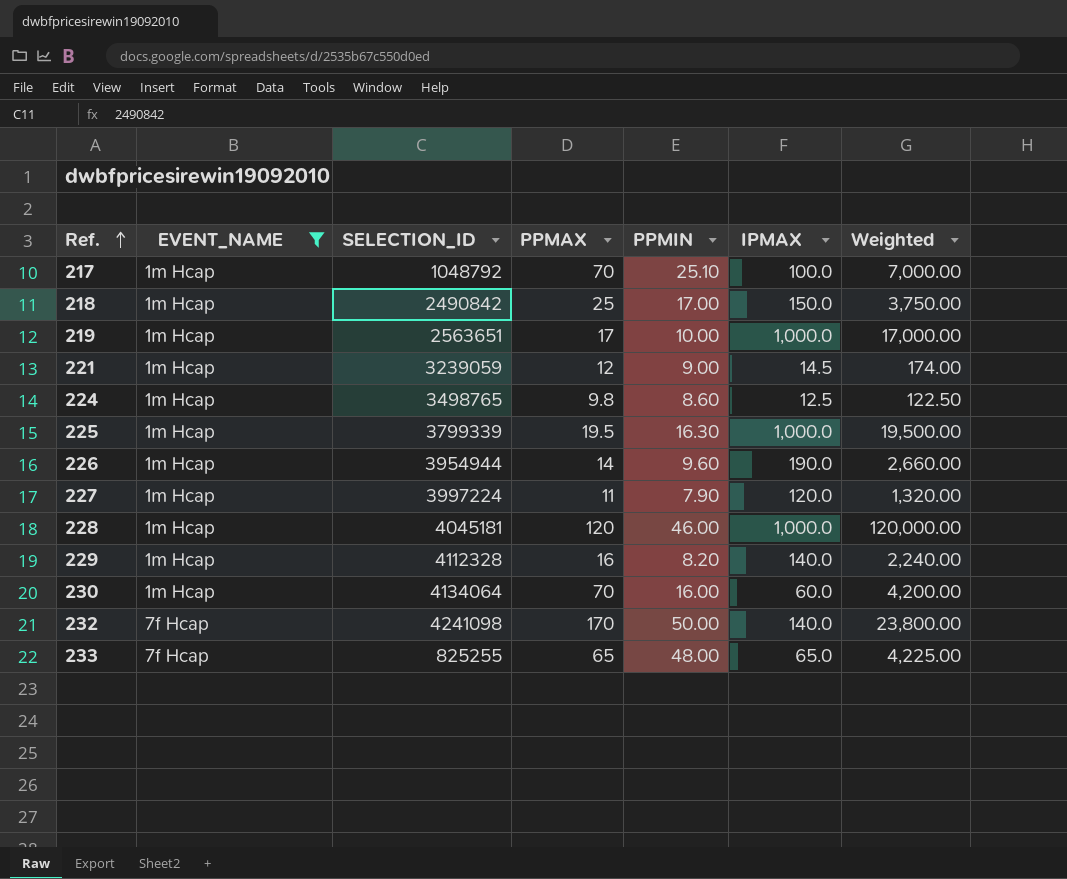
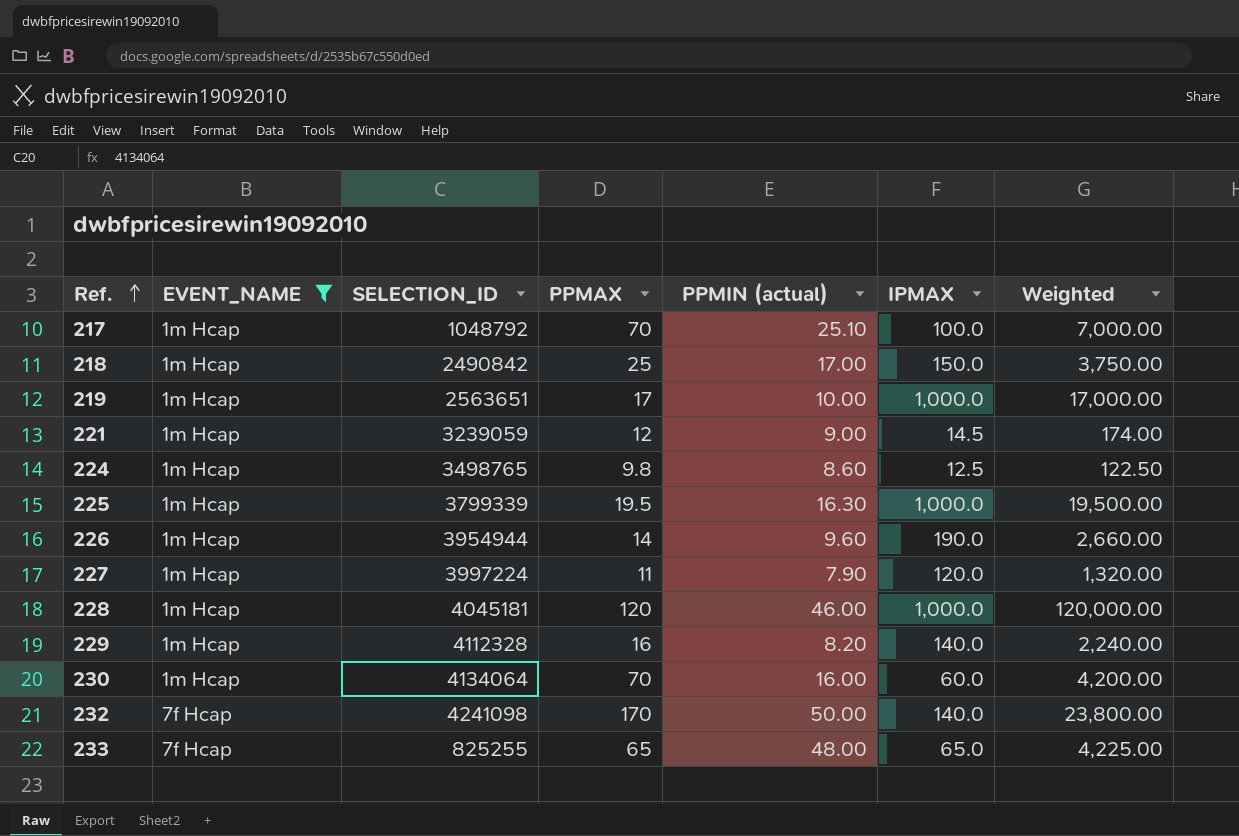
column name: PPMIN -> PPMIN (actual)

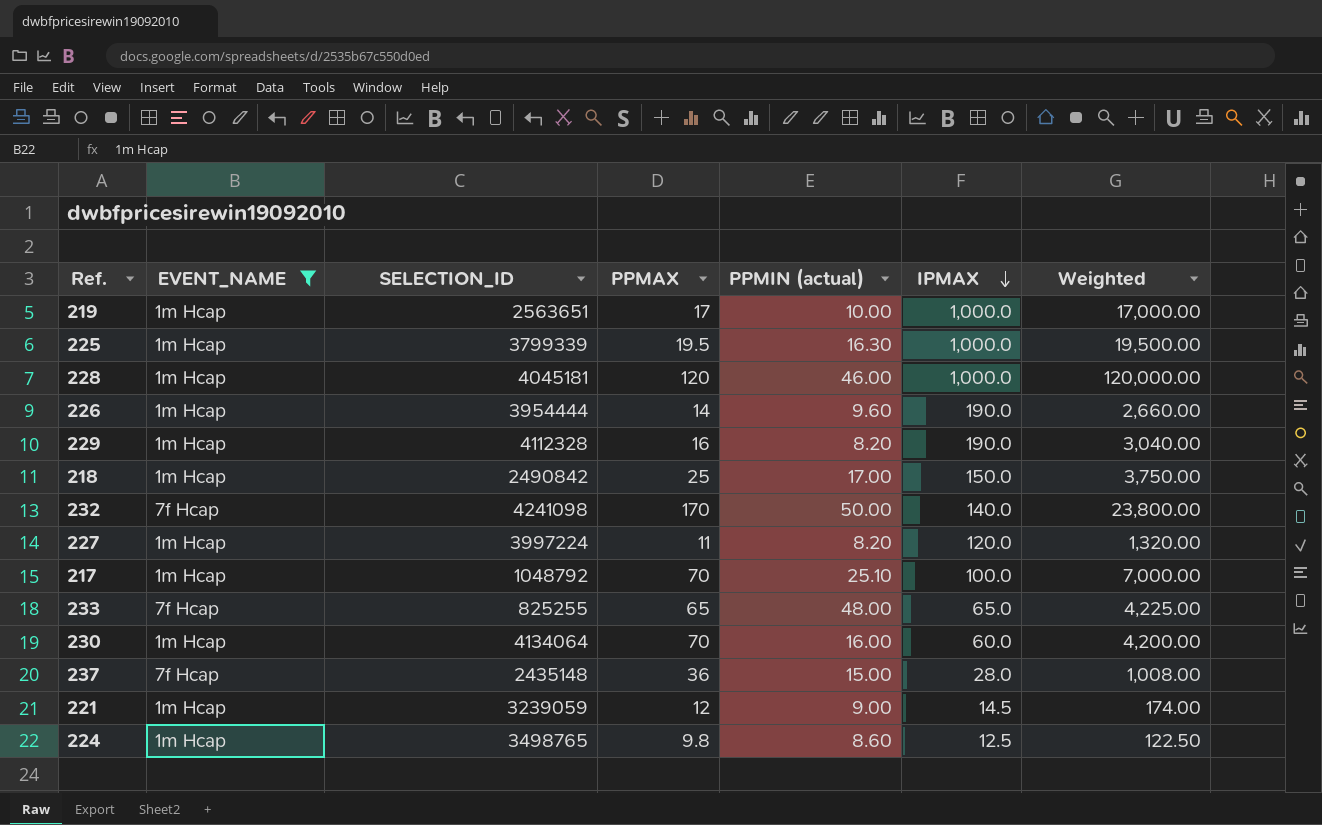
row order: Ref. ascending -> IPMAX descending
226 | SELECTION_ID: 3954944 -> 3954444
229 | IPMAX: 140.0 -> 190.0
229 | Weighted: 2,240.00 -> 3,040.00
227 | PPMIN (actual): 7.90 -> 8.20
row 237: none -> 7f Hcap | 2435148 | 36 | 15.00 | 28.0 | 1,008.00

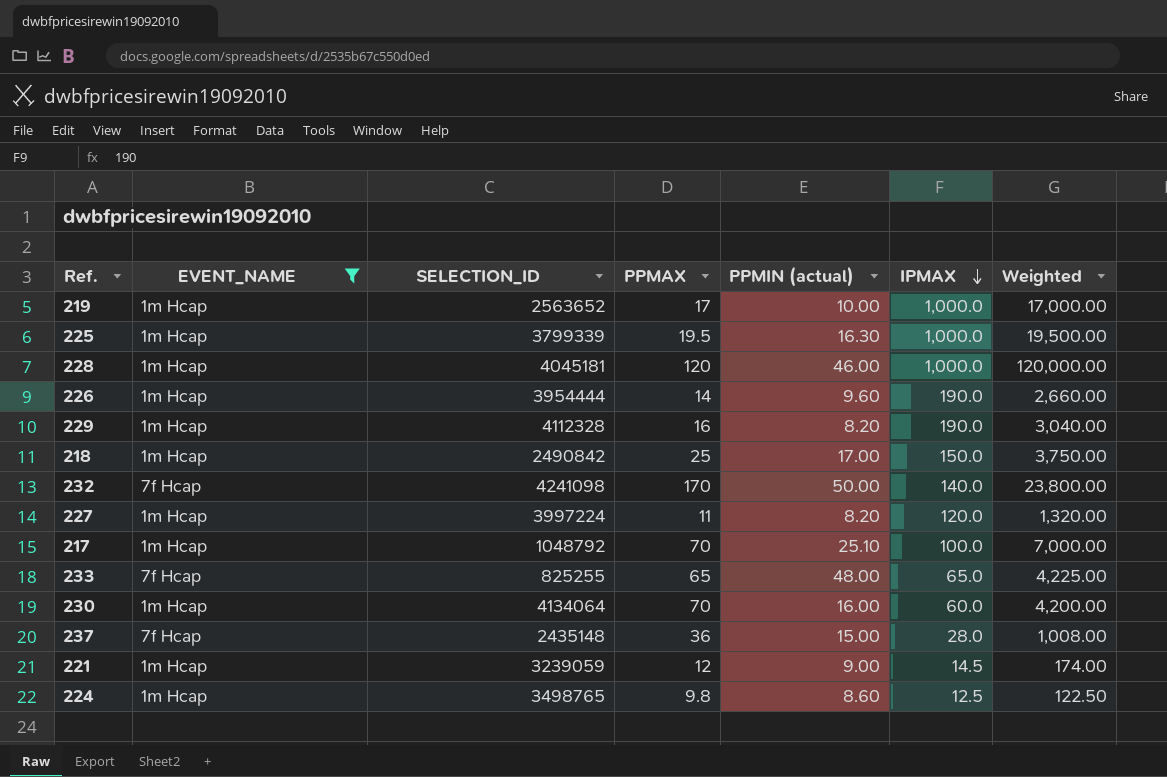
219 | SELECTION_ID: 2563651 -> 2563652

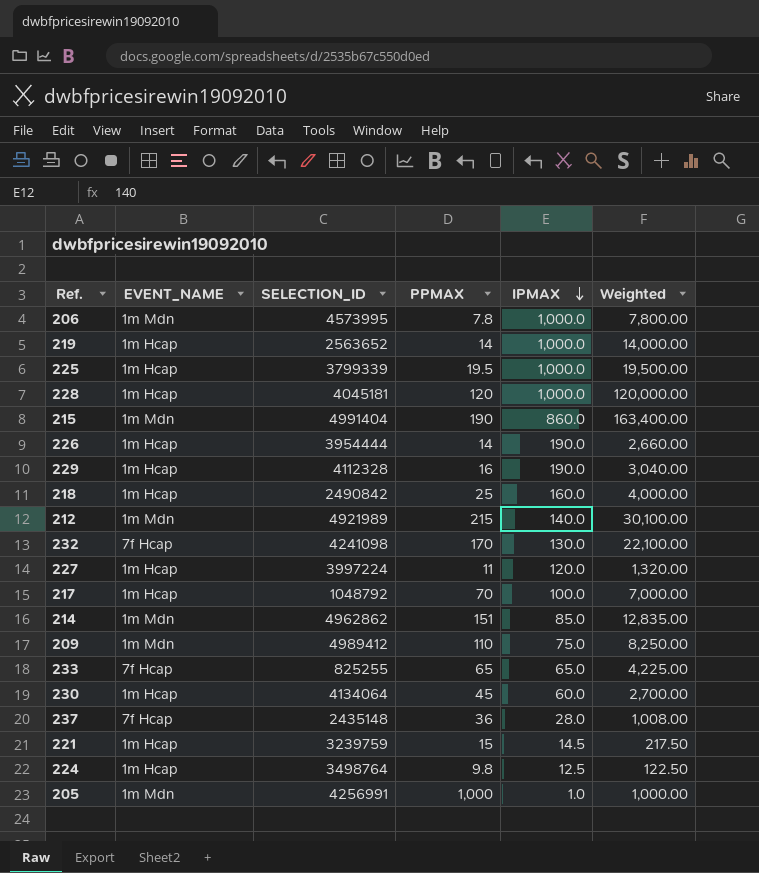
filter: EVENT_NAME != 1m Mdn -> none
column PPMIN (actual) | position: 5 -> none
219 | PPMAX: 17 -> 14
219 | Weighted: 17,000.00 -> 14,000.00
218 | IPMAX: 150.0 -> 160.0
218 | Weighted: 3,750.00 -> 4,000.00
232 | IPMAX: 140.0 -> 130.0
232 | Weighted: 23,800.00 -> 22,100.00
230 | PPMAX: 70 -> 45
230 | Weighted: 4,200.00 -> 2,700.00
221 | SELECTION_ID: 3239059 -> 3239759
221 | PPMAX: 12 -> 15
221 | Weighted: 174.00 -> 217.50
224 | SELECTION_ID: 3498765 -> 3498764

